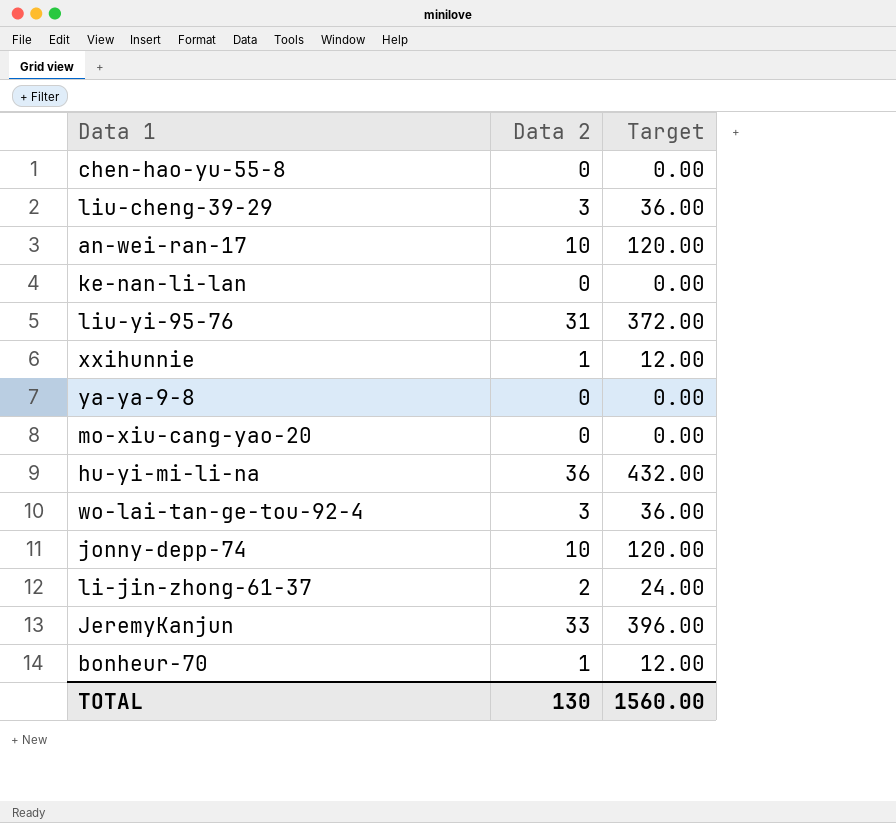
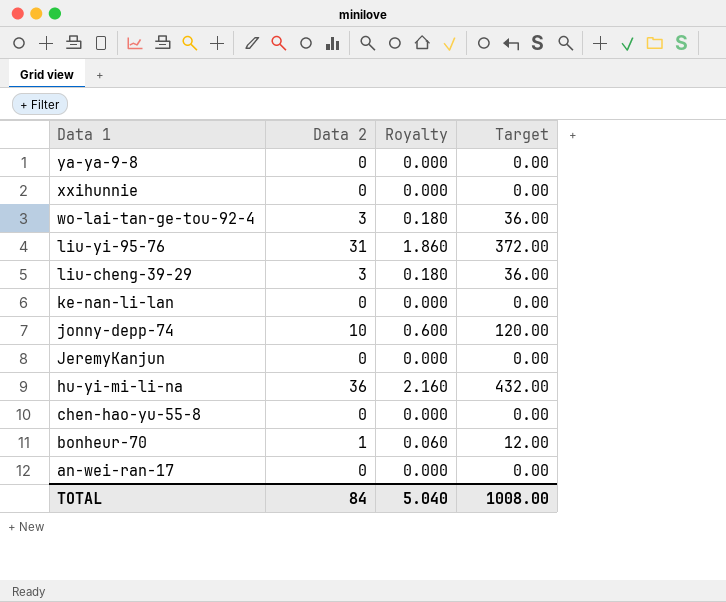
row order: none -> Data 1 descending
column Royalty | formula: none -> [Data 2] * 0.06
row mo-xiu-cang-yao-20: 0 | 0.00 -> none
row li-jin-zhong-61-37: 2 | 24.00 -> none
xxihunnie | Data 2: 1 -> 0
xxihunnie | Target: 12.00 -> 0.00
JeremyKanjun | Data 2: 33 -> 0
JeremyKanjun | Target: 396.00 -> 0.00
an-wei-ran-17 | Data 2: 10 -> 0
an-wei-ran-17 | Target: 120.00 -> 0.00
TOTAL | Data 2: 130 -> 84
TOTAL | Target: 1560.00 -> 1008.00

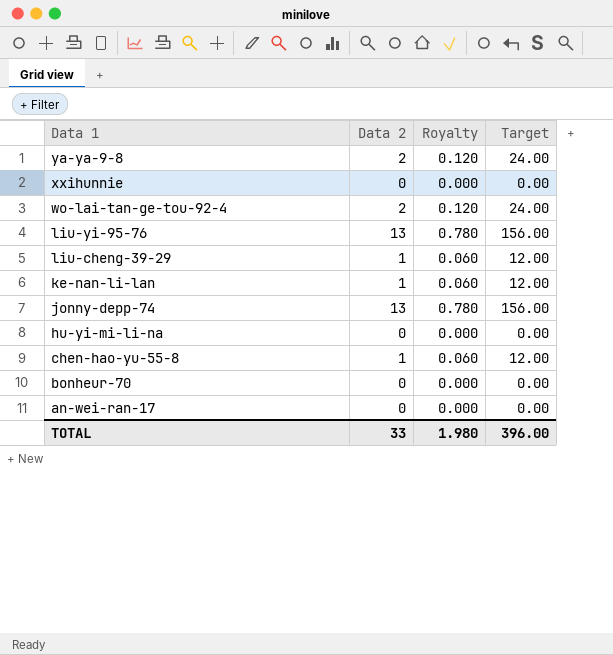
row JeremyKanjun: 0 | 0.000 | 0.00 -> none
ya-ya-9-8 | Data 2: 0 -> 2
ya-ya-9-8 | Royalty: 0.000 -> 0.120
ya-ya-9-8 | Target: 0.00 -> 24.00
wo-lai-tan-ge-tou-92-4 | Data 2: 3 -> 2
wo-lai-tan-ge-tou-92-4 | Royalty: 0.180 -> 0.120
wo-lai-tan-ge-tou-92-4 | Target: 36.00 -> 24.00
liu-yi-95-76 | Data 2: 31 -> 13
liu-yi-95-76 | Royalty: 1.860 -> 0.780
liu-yi-95-76 | Target: 372.00 -> 156.00
liu-cheng-39-29 | Data 2: 3 -> 1
liu-cheng-39-29 | Royalty: 0.180 -> 0.060
liu-cheng-39-29 | Target: 36.00 -> 12.00
ke-nan-li-lan | Data 2: 0 -> 1
ke-nan-li-lan | Royalty: 0.000 -> 0.060
ke-nan-li-lan | Target: 0.00 -> 12.00
jonny-depp-74 | Data 2: 10 -> 13
jonny-depp-74 | Royalty: 0.600 -> 0.780
jonny-depp-74 | Target: 120.00 -> 156.00
hu-yi-mi-li-na | Data 2: 36 -> 0
hu-yi-mi-li-na | Royalty: 2.160 -> 0.000
hu-yi-mi-li-na | Target: 432.00 -> 0.00
chen-hao-yu-55-8 | Data 2: 0 -> 1
chen-hao-yu-55-8 | Royalty: 0.000 -> 0.060
chen-hao-yu-55-8 | Target: 0.00 -> 12.00
bonheur-70 | Data 2: 1 -> 0
bonheur-70 | Royalty: 0.060 -> 0.000
bonheur-70 | Target: 12.00 -> 0.00
TOTAL | Data 2: 84 -> 33
TOTAL | Royalty: 5.040 -> 1.980
TOTAL | Target: 1008.00 -> 396.00

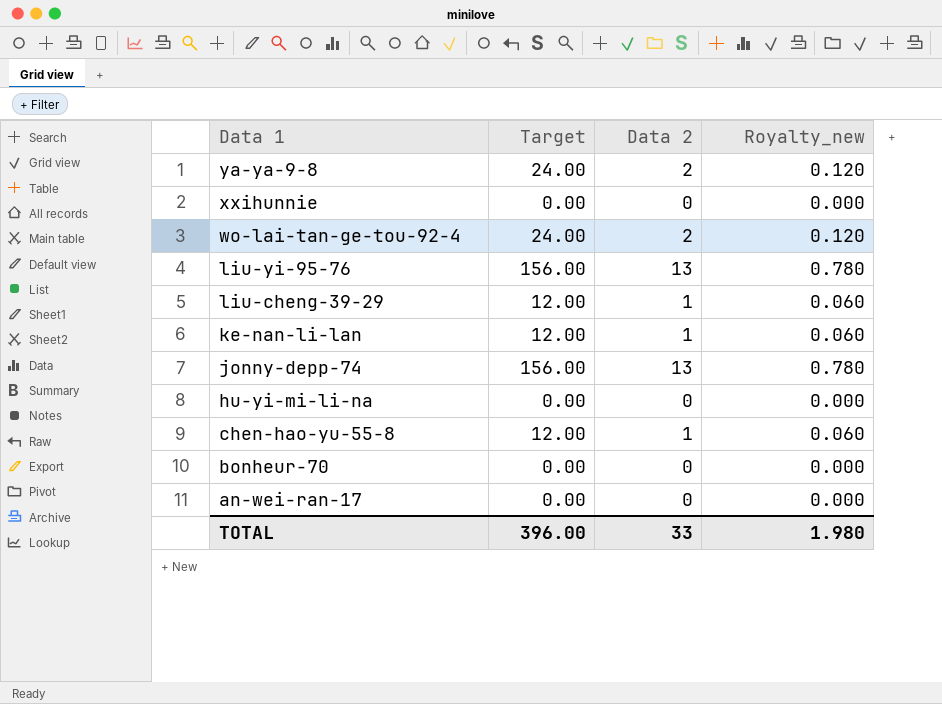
column Target | position: 4 -> 2
column name: Royalty -> Royalty_new

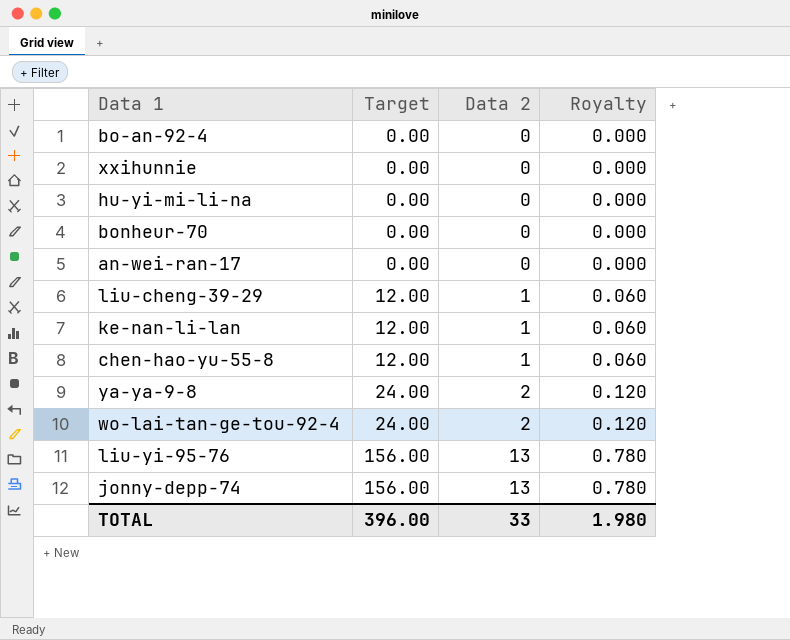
row order: Data 1 descending -> Target ascending
column name: Royalty_new -> Royalty
row bo-an-92-4: none -> 0.00 | 0 | 0.000

